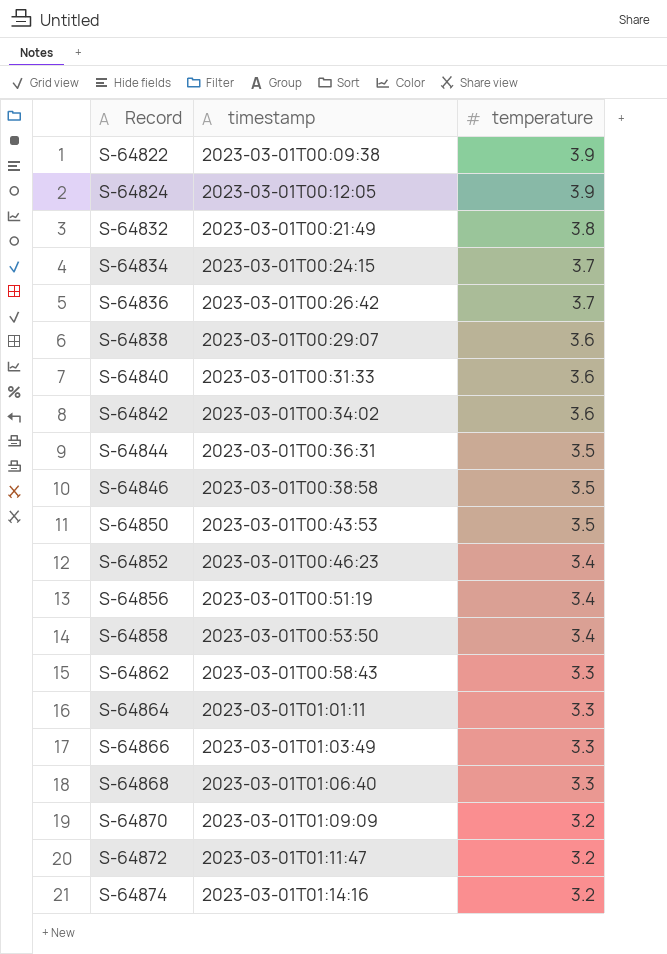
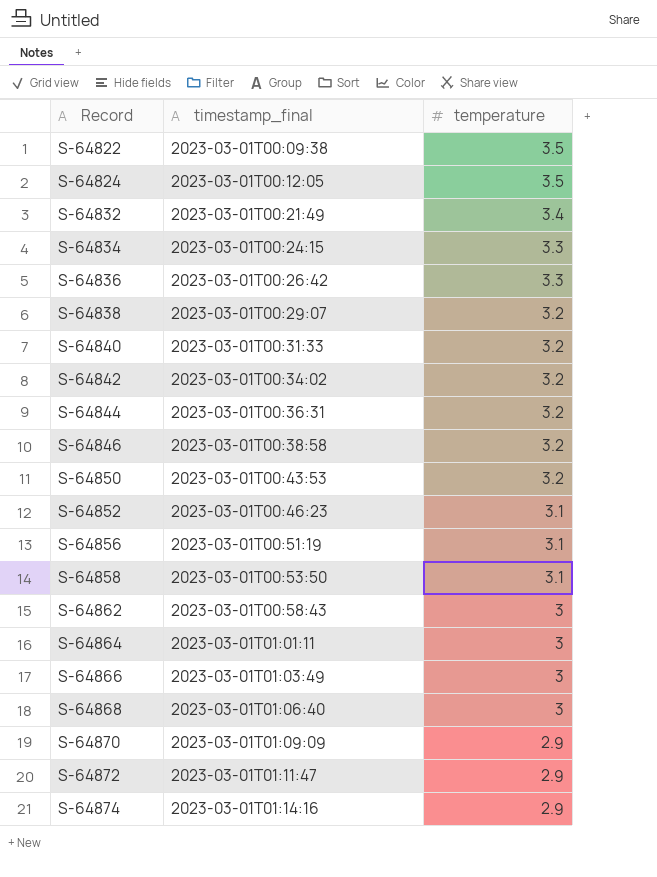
column name: timestamp -> timestamp_final
S-64822 | temperature: 3.9 -> 3.5
S-64824 | temperature: 3.9 -> 3.5
S-64832 | temperature: 3.8 -> 3.4
S-64834 | temperature: 3.7 -> 3.3
S-64836 | temperature: 3.7 -> 3.3
S-64838 | temperature: 3.6 -> 3.2
S-64840 | temperature: 3.6 -> 3.2
S-64842 | temperature: 3.6 -> 3.2
S-64844 | temperature: 3.5 -> 3.2
S-64846 | temperature: 3.5 -> 3.2
S-64850 | temperature: 3.5 -> 3.2
S-64852 | temperature: 3.4 -> 3.1
S-64856 | temperature: 3.4 -> 3.1
S-64858 | temperature: 3.4 -> 3.1
S-64862 | temperature: 3.3 -> 3
S-64864 | temperature: 3.3 -> 3
S-64866 | temperature: 3.3 -> 3
S-64868 | temperature: 3.3 -> 3
S-64870 | temperature: 3.2 -> 2.9
S-64872 | temperature: 3.2 -> 2.9
S-64874 | temperature: 3.2 -> 2.9

